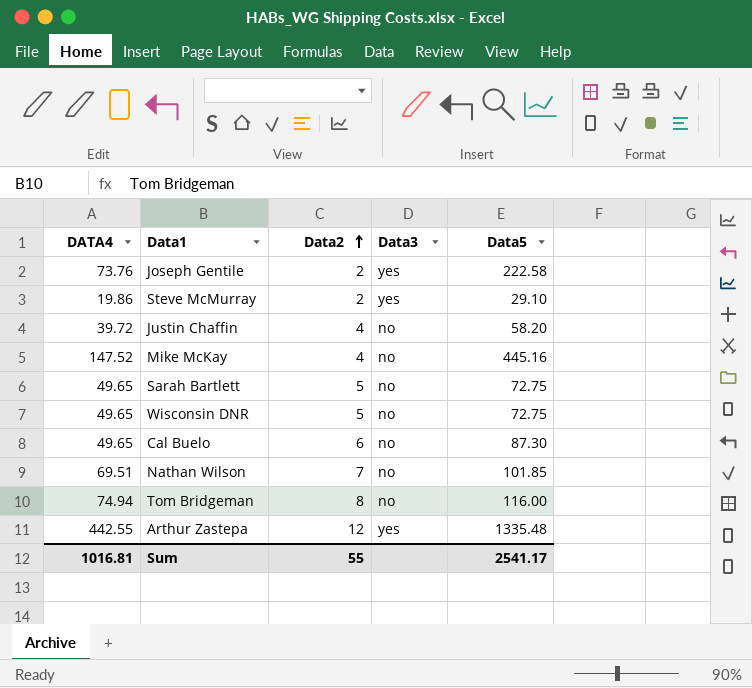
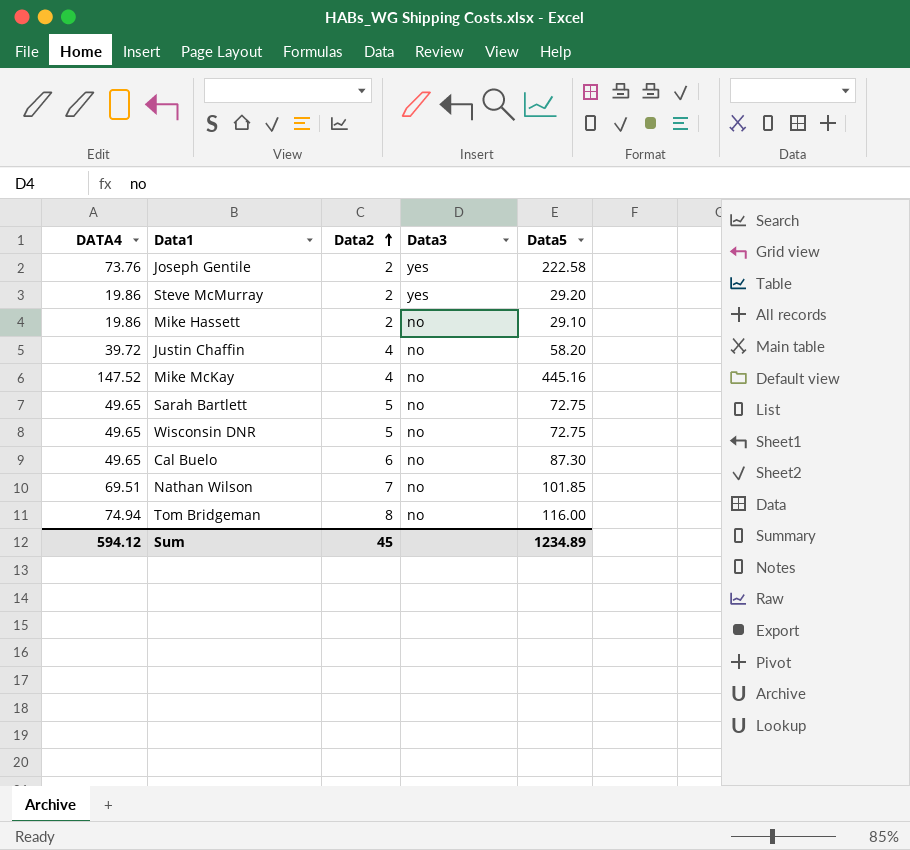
row Arthur Zastepa: 442.55 | 12 | yes | 1335.48 -> none
Steve McMurray | Data5: 29.10 -> 29.20
row Mike Hassett: none -> 19.86 | 2 | no | 29.10
Sum | DATA4: 1016.81 -> 594.12
Sum | Data2: 55 -> 45
Sum | Data5: 2541.17 -> 1234.89

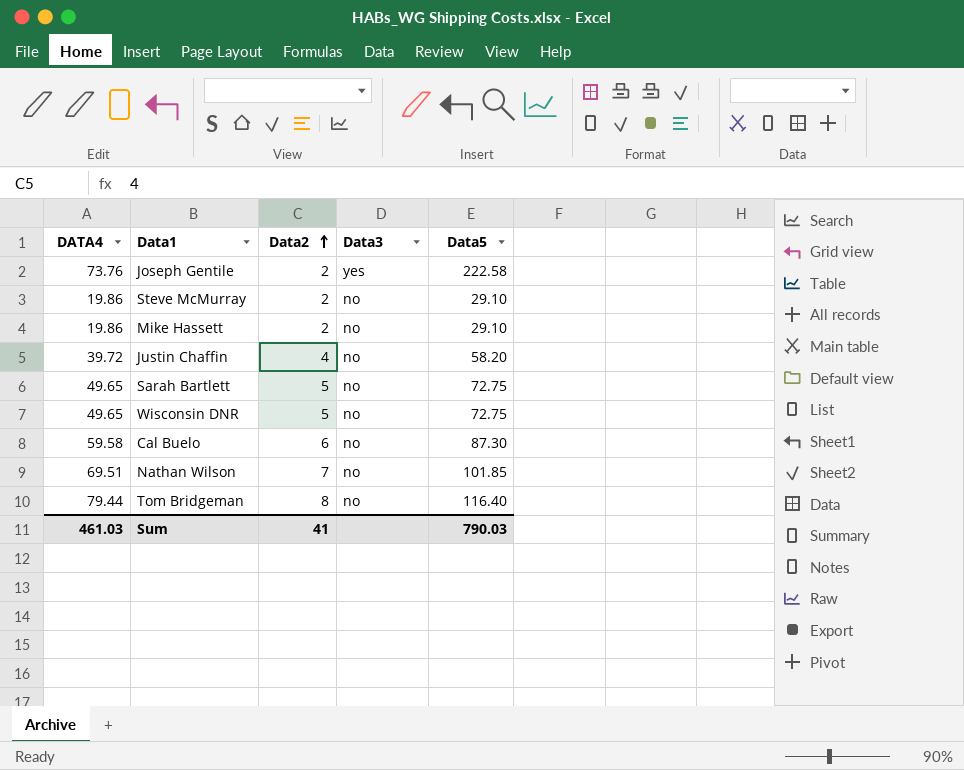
row Mike McKay: 147.52 | 4 | no | 445.16 -> none
Steve McMurray | Data3: yes -> no
Steve McMurray | Data5: 29.20 -> 29.10
Cal Buelo | DATA4: 49.65 -> 59.58
Tom Bridgeman | DATA4: 74.94 -> 79.44
Tom Bridgeman | Data5: 116.00 -> 116.40
Sum | DATA4: 594.12 -> 461.03
Sum | Data2: 45 -> 41
Sum | Data5: 1234.89 -> 790.03

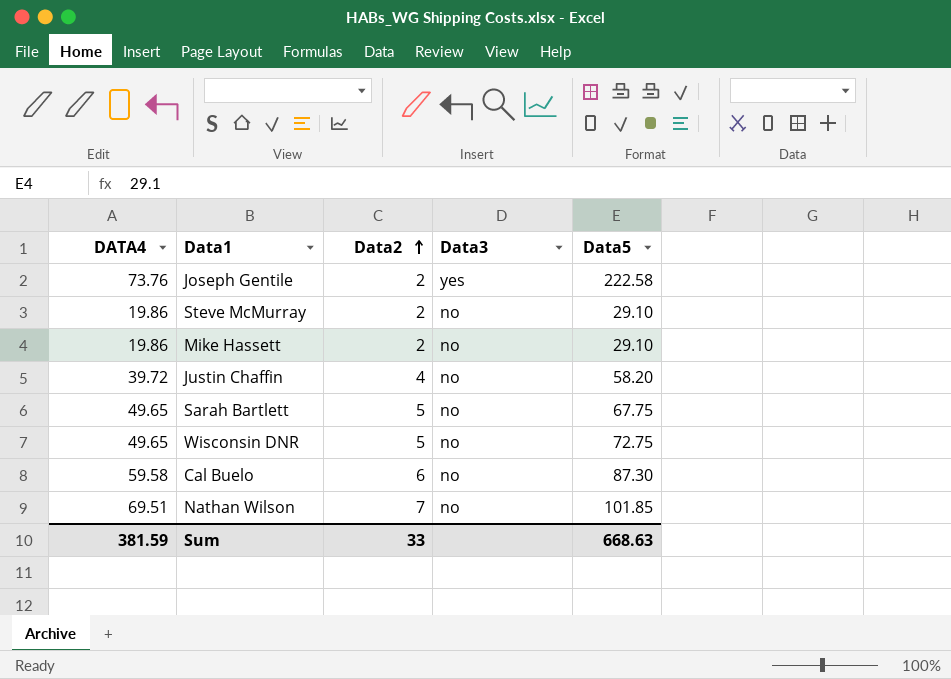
row Tom Bridgeman: 79.44 | 8 | no | 116.40 -> none
Sarah Bartlett | Data5: 72.75 -> 67.75
Sum | DATA4: 461.03 -> 381.59
Sum | Data2: 41 -> 33
Sum | Data5: 790.03 -> 668.63

